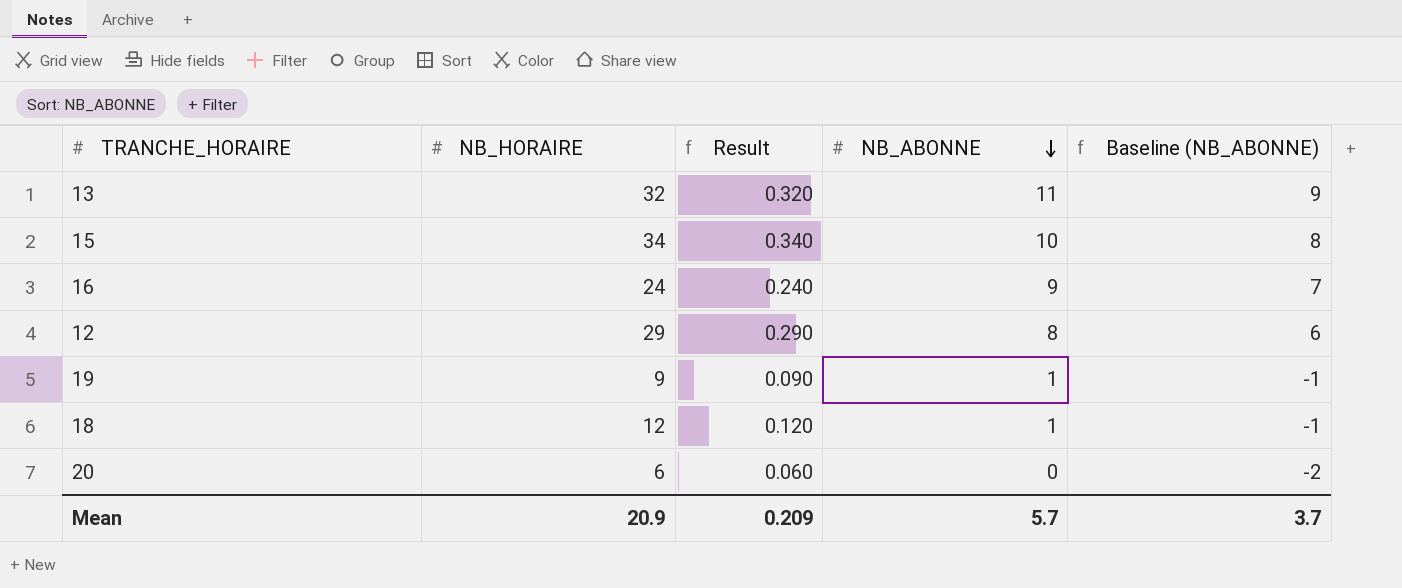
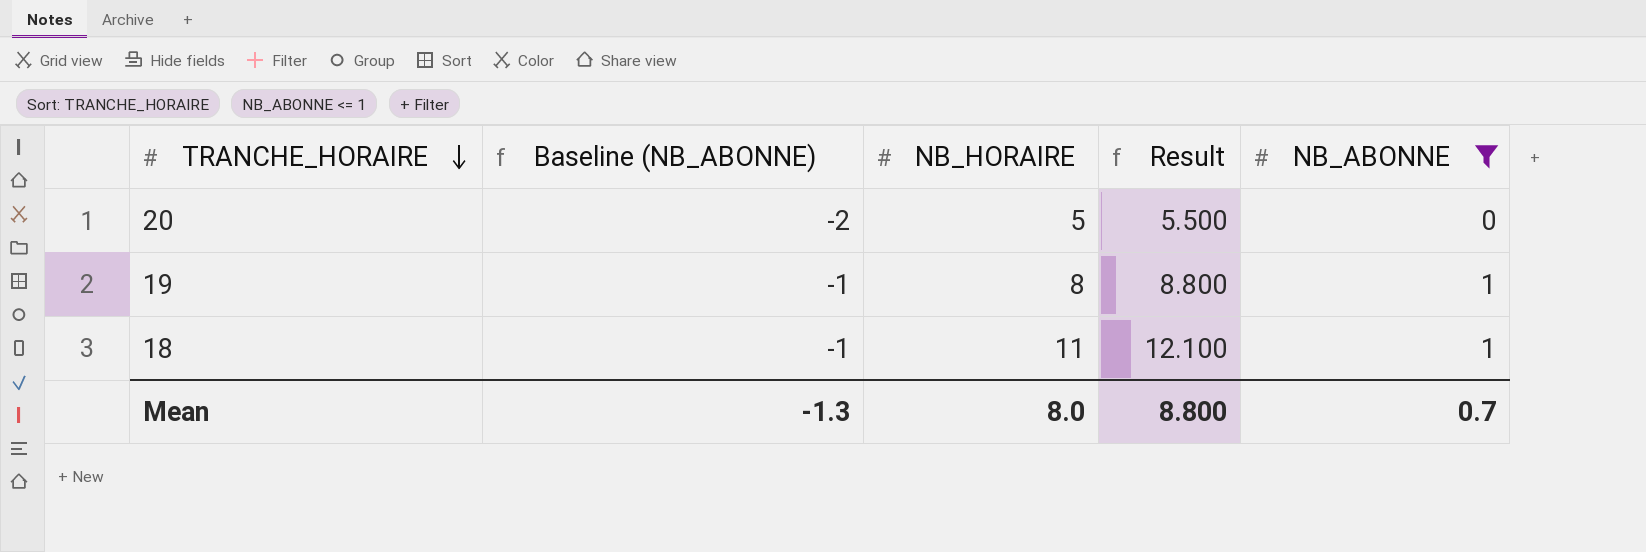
filter: none -> NB_ABONNE <= 1
row order: NB_ABONNE descending -> TRANCHE_HORAIRE descending
column Baseline (NB_ABONNE) | position: 5 -> 2
column Result | formula: [NB_HORAIRE] * 0.01 -> [NB_HORAIRE] * 1.1
20 | NB_HORAIRE: 6 -> 5
19 | NB_HORAIRE: 9 -> 8
18 | NB_HORAIRE: 12 -> 11
Mean | Baseline (NB_ABONNE): 3.7 -> -1.3
Mean | NB_HORAIRE: 20.9 -> 8.0
Mean | Result: 0.209 -> 8.800
Mean | NB_ABONNE: 5.7 -> 0.7

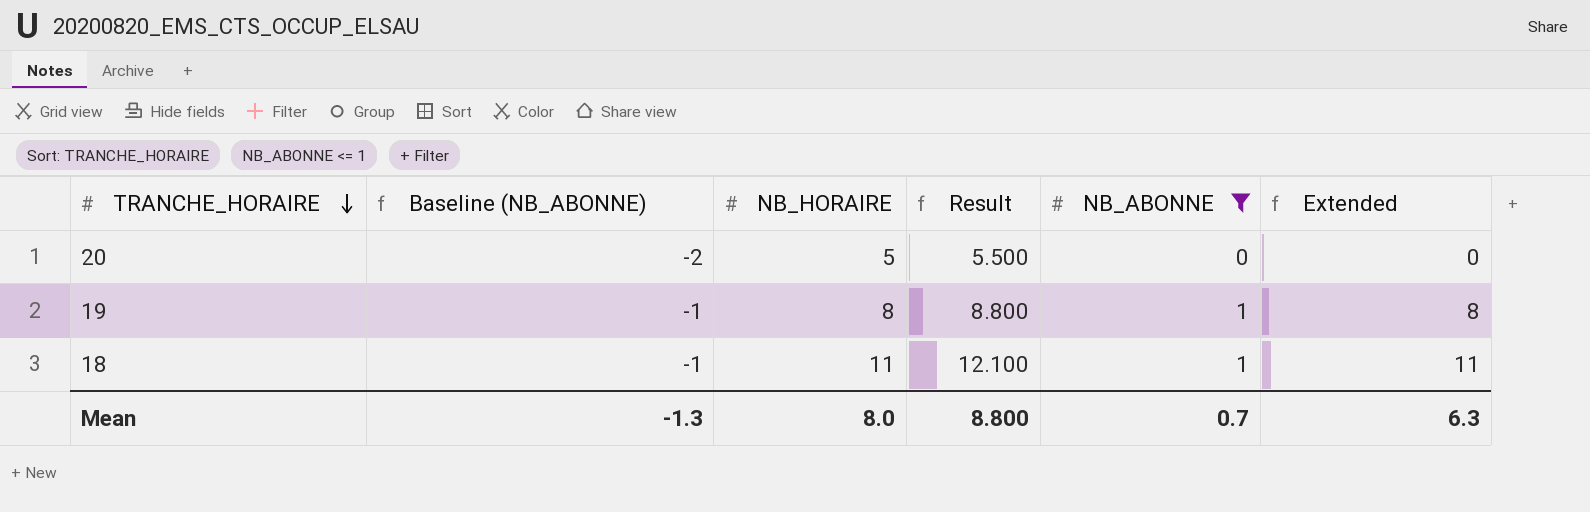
column Extended | formula: none -> [NB_HORAIRE] * [NB_ABONNE]

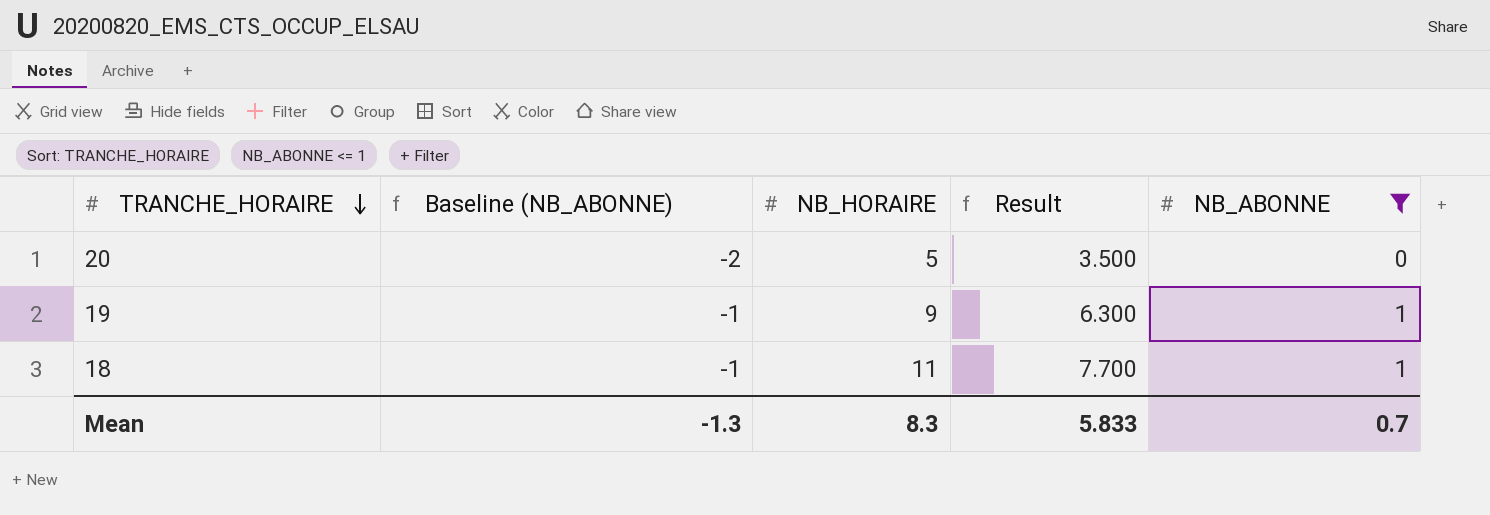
column Extended | formula: [NB_HORAIRE] * [NB_ABONNE] -> none
column Result | formula: [NB_HORAIRE] * 1.1 -> [NB_HORAIRE] * 0.7
19 | NB_HORAIRE: 8 -> 9
Mean | NB_HORAIRE: 8.0 -> 8.3
Mean | Result: 8.800 -> 5.833

